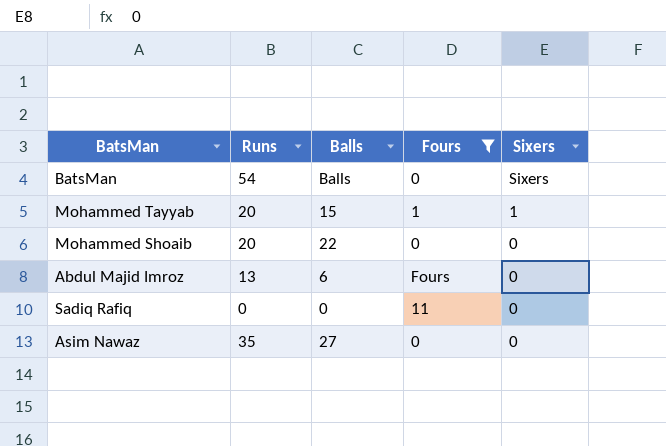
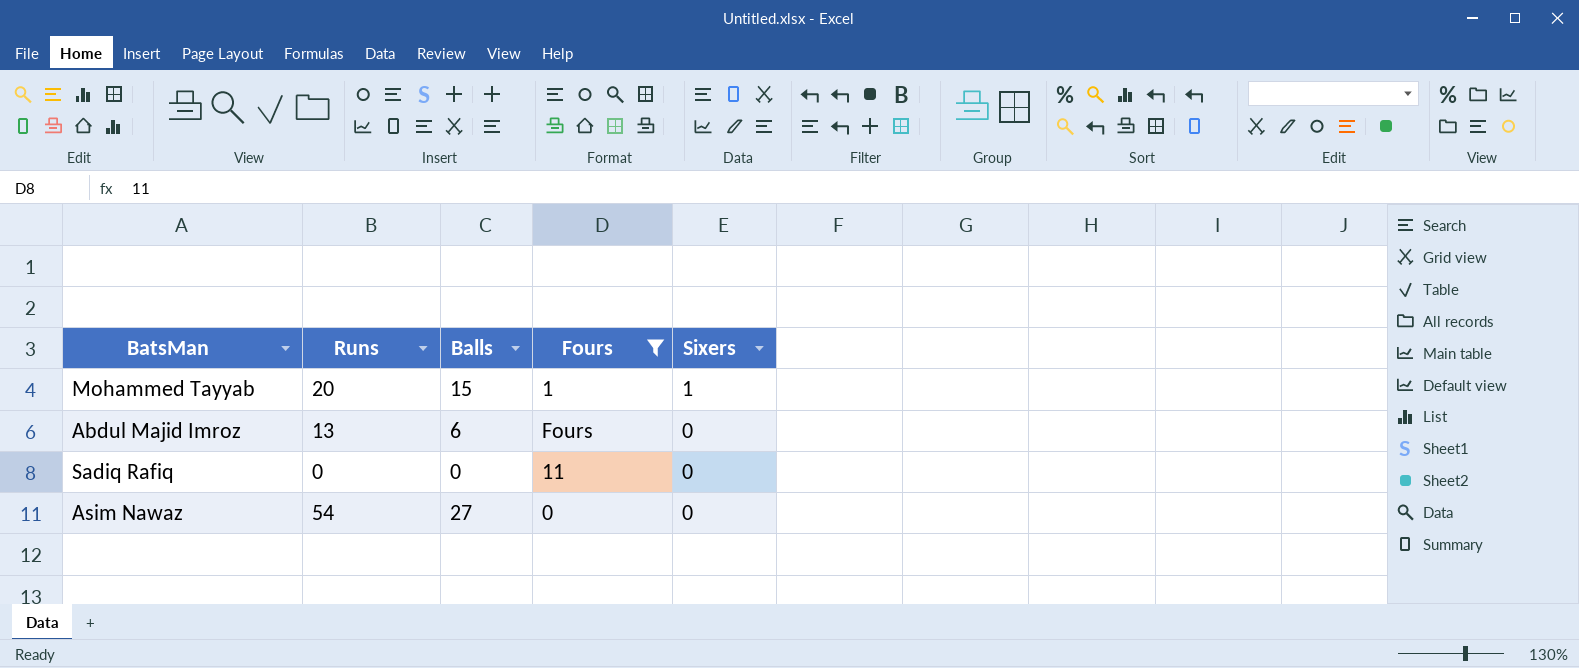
row BatsMan: 54 | Balls | 0 | Sixers -> none
row Mohammed Shoaib: 20 | 22 | 0 | 0 -> none
Asim Nawaz | Runs: 35 -> 54

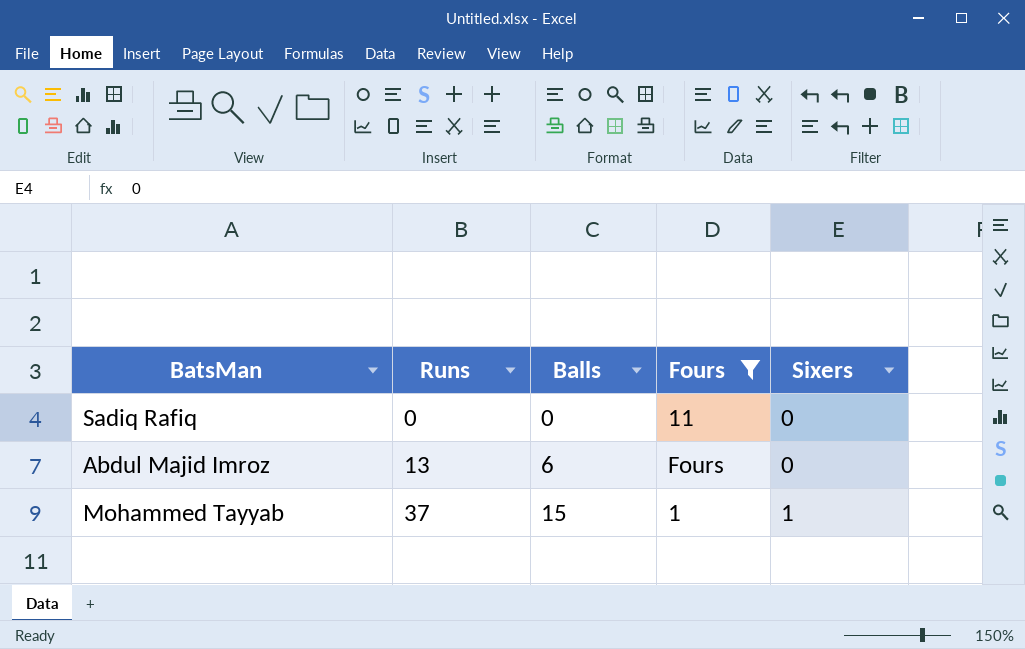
row order: Sixers descending -> Runs ascending
row Asim Nawaz: 54 | 27 | 0 | 0 -> none
Mohammed Tayyab | Runs: 20 -> 37

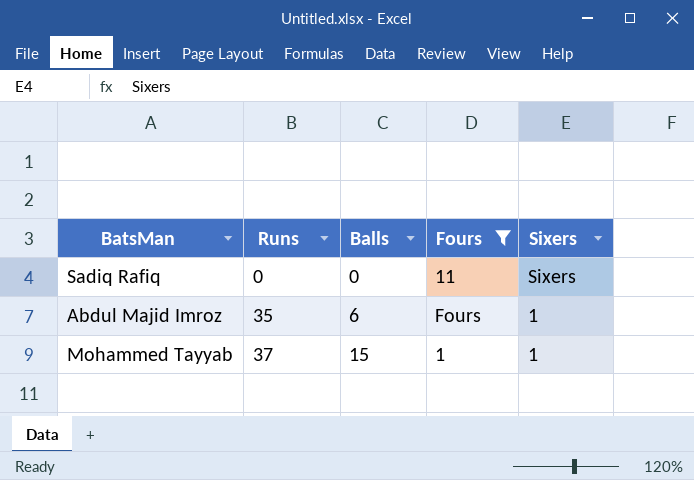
Sadiq Rafiq | Sixers: 0 -> Sixers
Abdul Majid Imroz | Runs: 13 -> 35
Abdul Majid Imroz | Sixers: 0 -> 1

